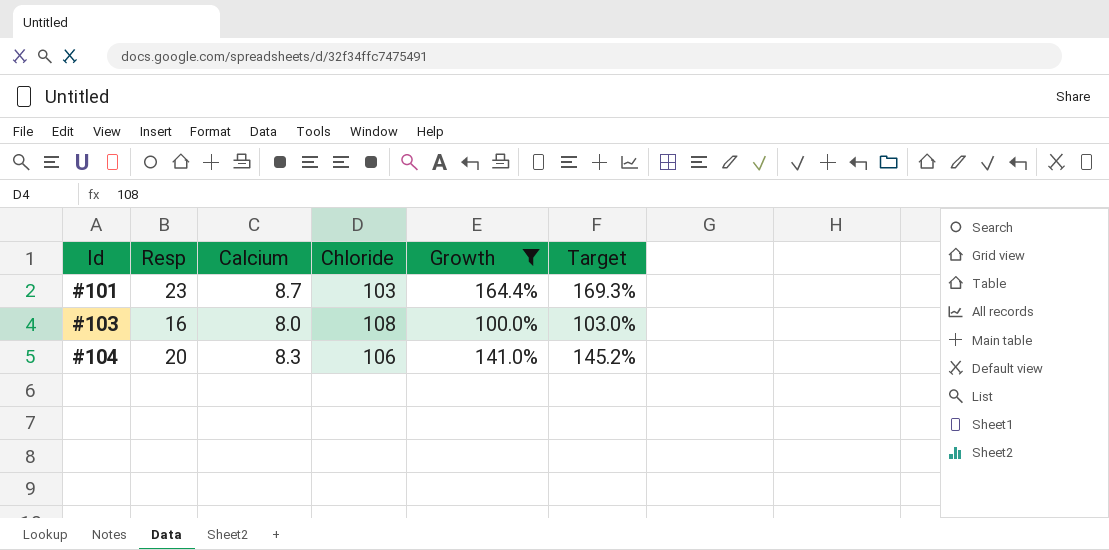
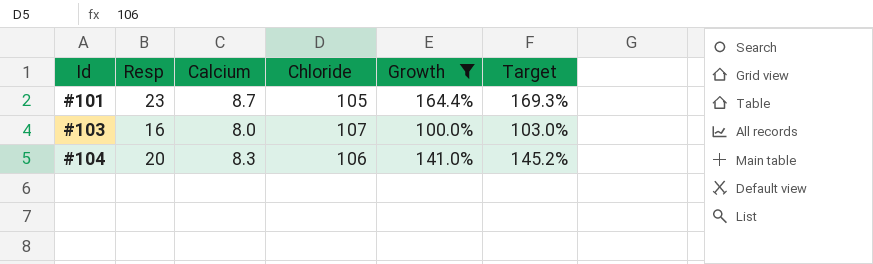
#101 | Chloride: 103 -> 105
#103 | Chloride: 108 -> 107

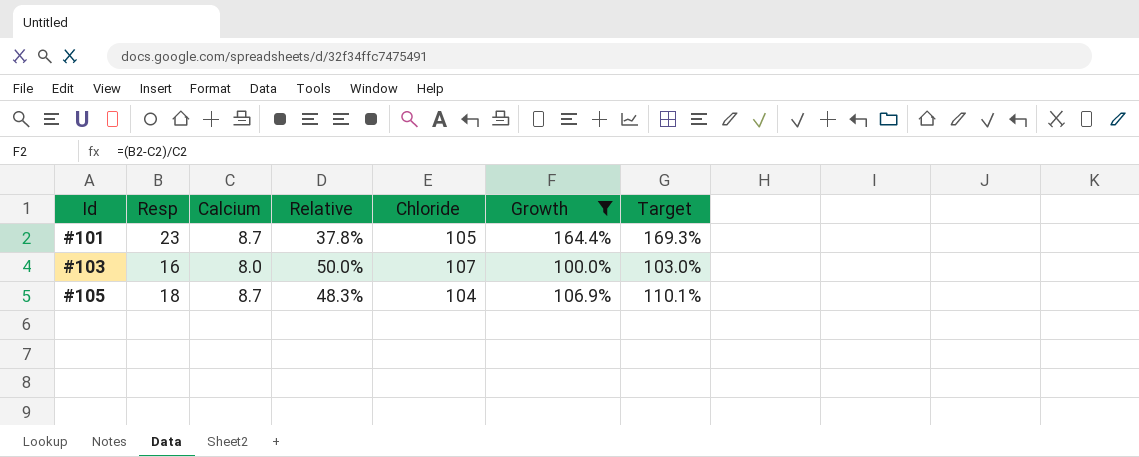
column Relative | formula: none -> [Calcium] / [Resp]
row #104: 20 | 8.3 | 106 | 141.0% | 145.2% -> none
row #105: none -> 18 | 8.7 | 48.3% | 104 | 106.9% | 110.1%

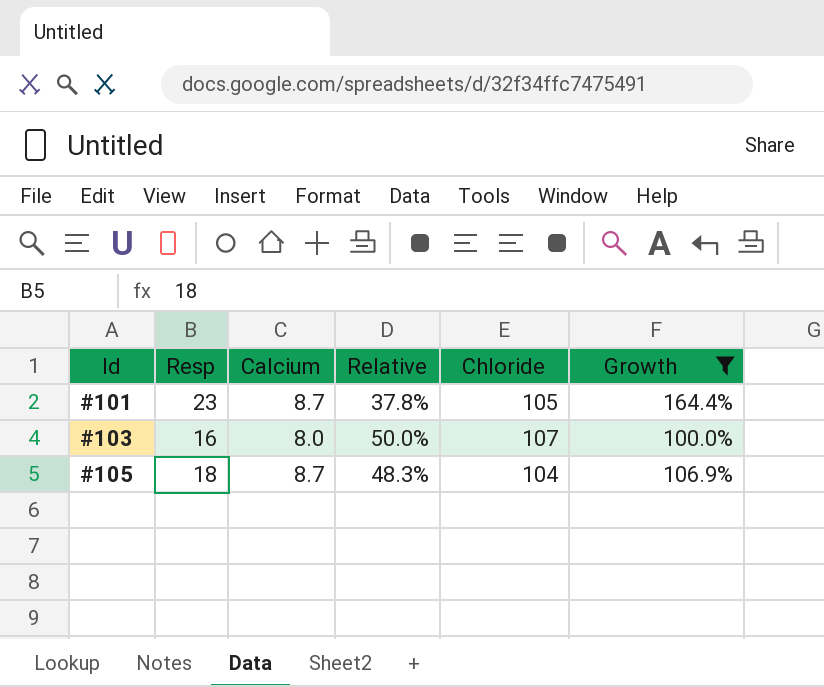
column Target | formula: [Growth] * 1.03 -> none

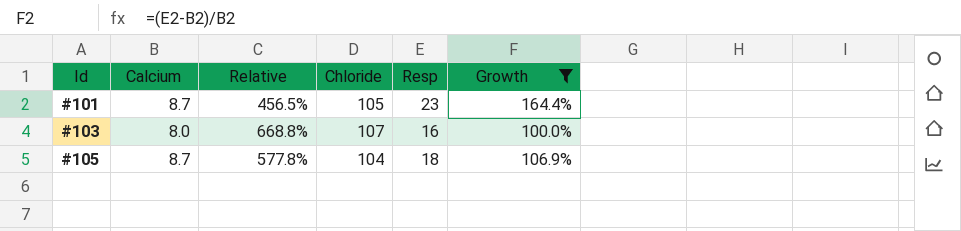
column Relative | formula: [Calcium] / [Resp] -> [Chloride] / [Resp]
column Resp | position: 2 -> 5

